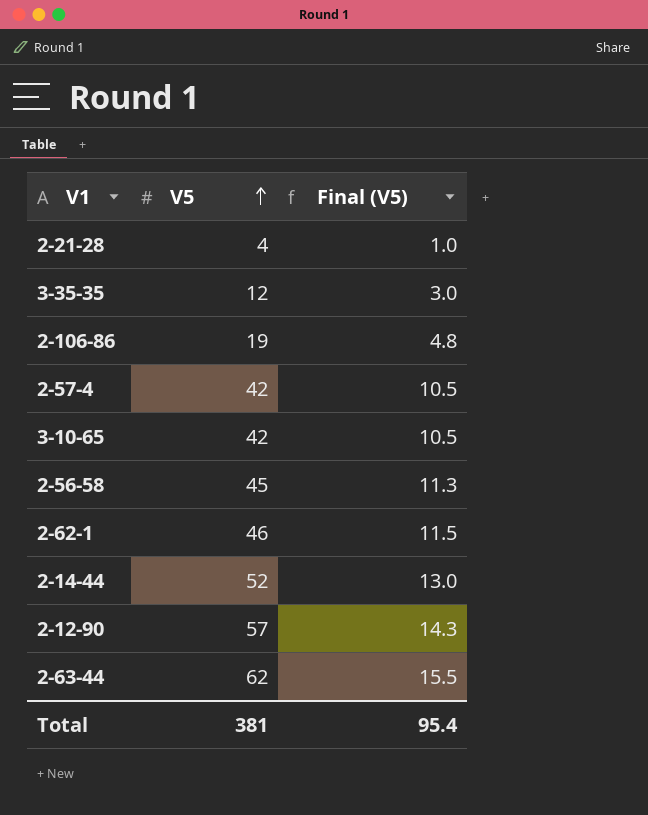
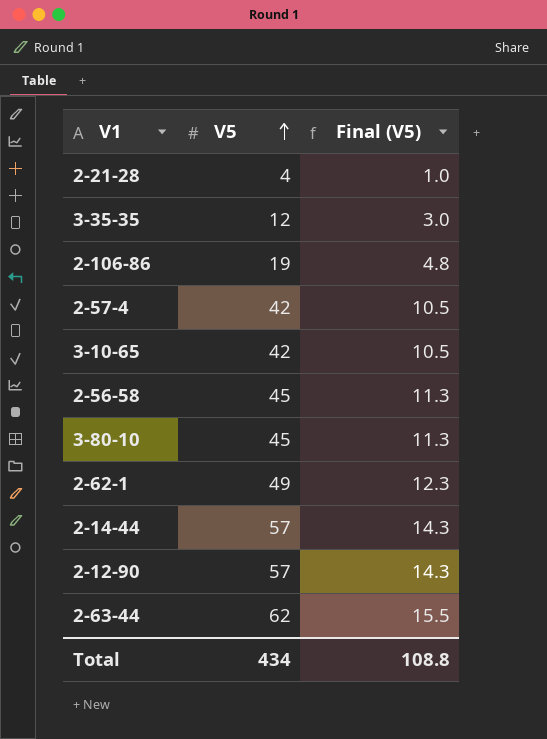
row 3-80-10: none -> 45 | 11.3
2-62-1 | V5: 46 -> 49
2-62-1 | Final (V5): 11.5 -> 12.3
2-14-44 | V5: 52 -> 57
2-14-44 | Final (V5): 13.0 -> 14.3
Total | V5: 381 -> 434
Total | Final (V5): 95.4 -> 108.8

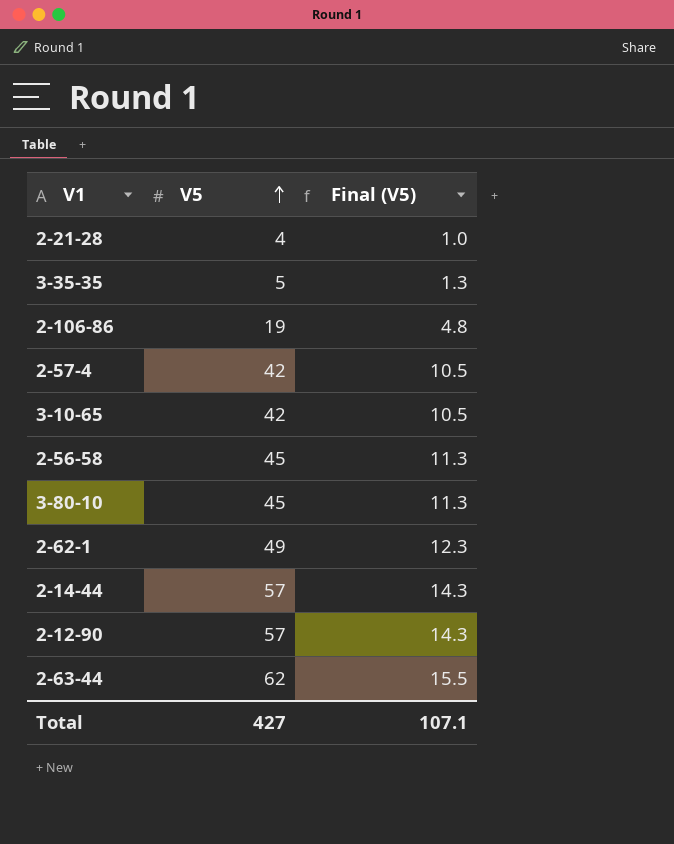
3-35-35 | V5: 12 -> 5
3-35-35 | Final (V5): 3.0 -> 1.3
Total | V5: 434 -> 427
Total | Final (V5): 108.8 -> 107.1

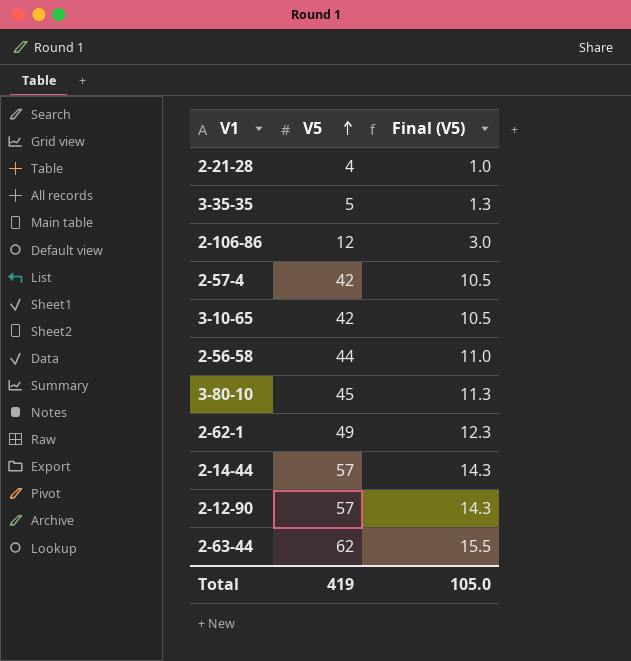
2-106-86 | V5: 19 -> 12
2-106-86 | Final (V5): 4.8 -> 3.0
2-56-58 | V5: 45 -> 44
2-56-58 | Final (V5): 11.3 -> 11.0
Total | V5: 427 -> 419
Total | Final (V5): 107.1 -> 105.0

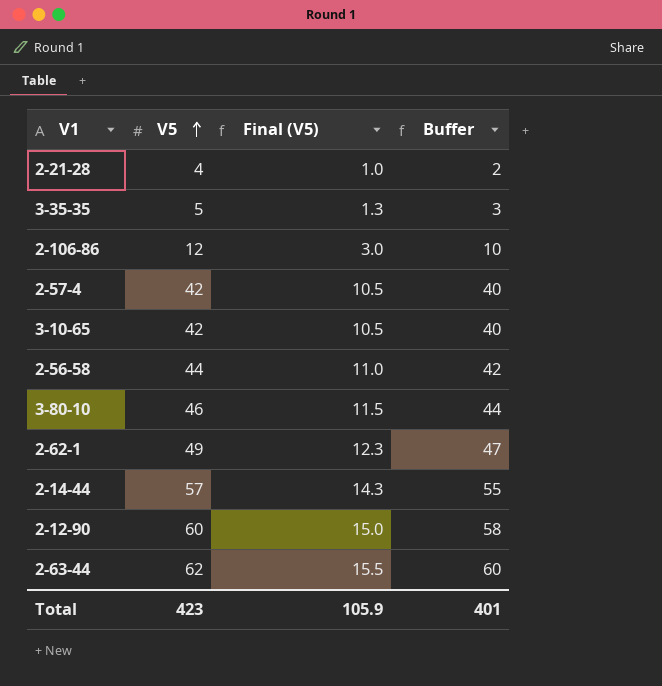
column Buffer | formula: none -> [V5] - 2
3-80-10 | V5: 45 -> 46
3-80-10 | Final (V5): 11.3 -> 11.5
2-12-90 | V5: 57 -> 60
2-12-90 | Final (V5): 14.3 -> 15.0
Total | V5: 419 -> 423
Total | Final (V5): 105.0 -> 105.9

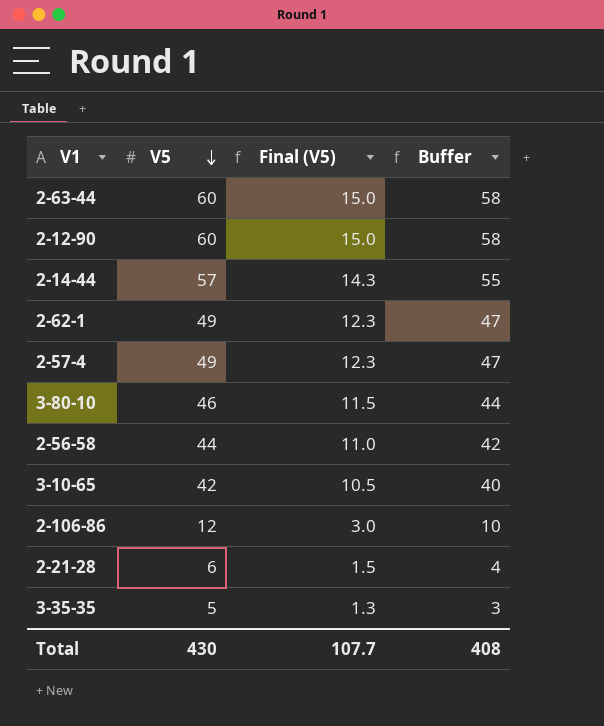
row order: V5 ascending -> V5 descending
2-63-44 | V5: 62 -> 60
2-63-44 | Final (V5): 15.5 -> 15.0
2-63-44 | Buffer: 60 -> 58
2-57-4 | V5: 42 -> 49
2-57-4 | Final (V5): 10.5 -> 12.3
2-57-4 | Buffer: 40 -> 47
2-21-28 | V5: 4 -> 6
2-21-28 | Final (V5): 1.0 -> 1.5
2-21-28 | Buffer: 2 -> 4
Total | V5: 423 -> 430
Total | Final (V5): 105.9 -> 107.7
Total | Buffer: 401 -> 408

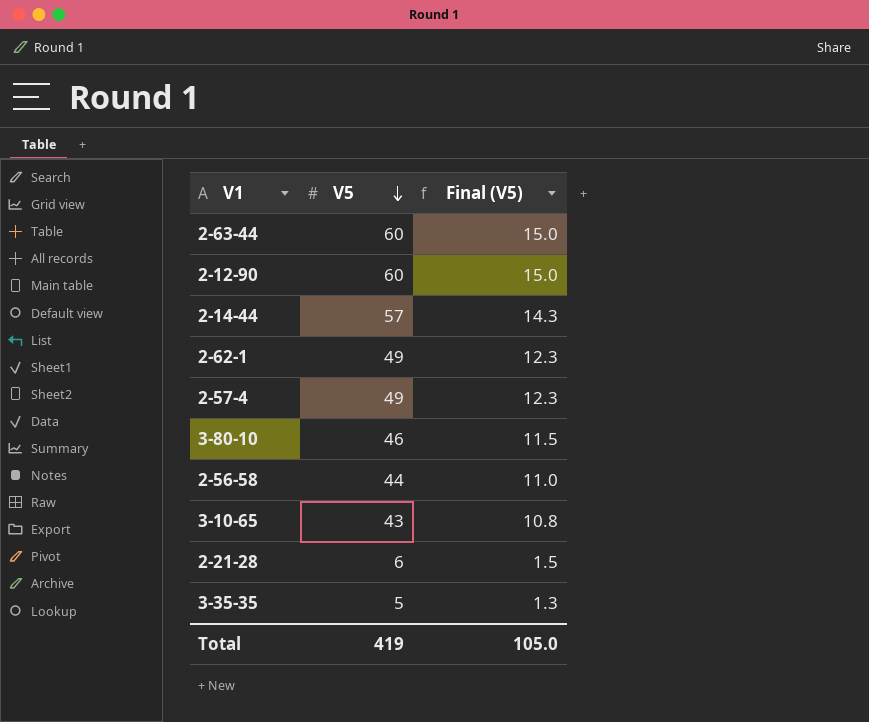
column Buffer | formula: [V5] - 2 -> none
row 2-106-86: 12 | 3.0 | 10 -> none
3-10-65 | V5: 42 -> 43
3-10-65 | Final (V5): 10.5 -> 10.8
Total | V5: 430 -> 419
Total | Final (V5): 107.7 -> 105.0

